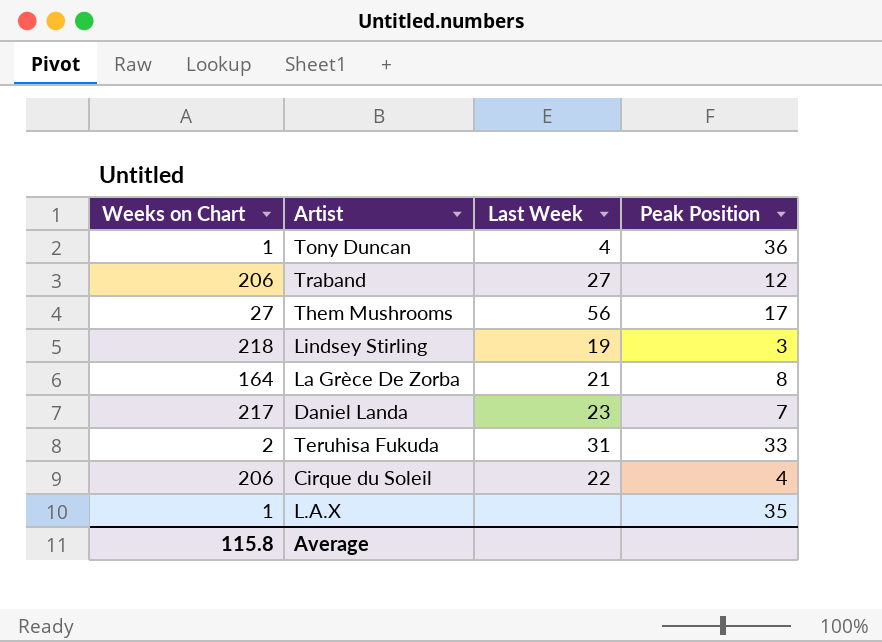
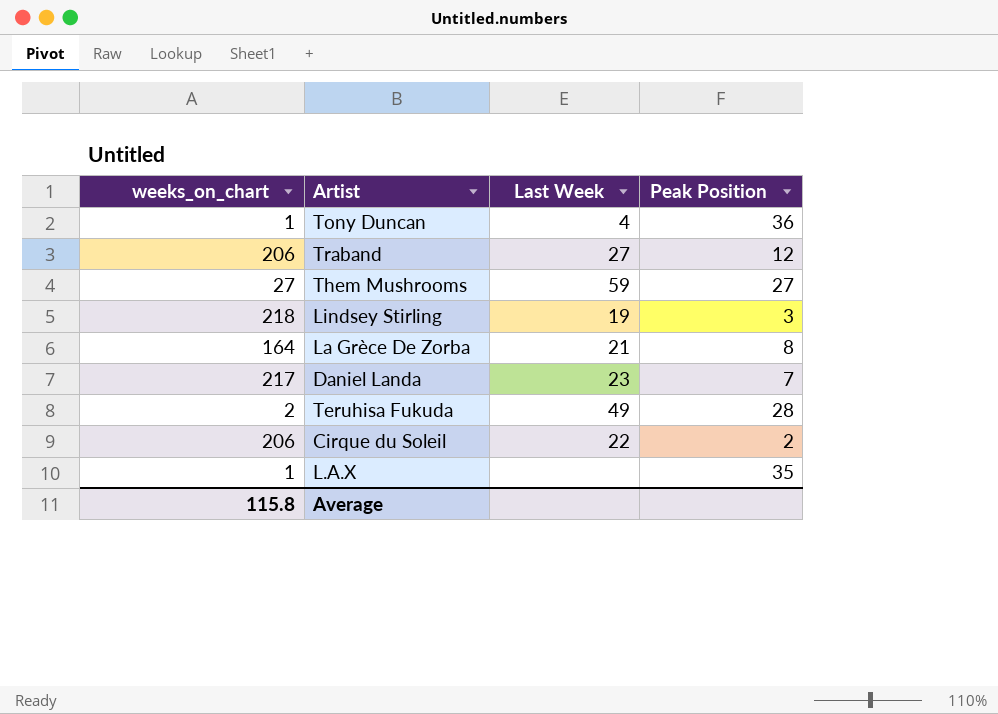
column name: Weeks on Chart -> weeks_on_chart
Them Mushrooms | Last Week: 56 -> 59
Them Mushrooms | Peak Position: 17 -> 27
Teruhisa Fukuda | Last Week: 31 -> 49
Teruhisa Fukuda | Peak Position: 33 -> 28
Cirque du Soleil | Peak Position: 4 -> 2

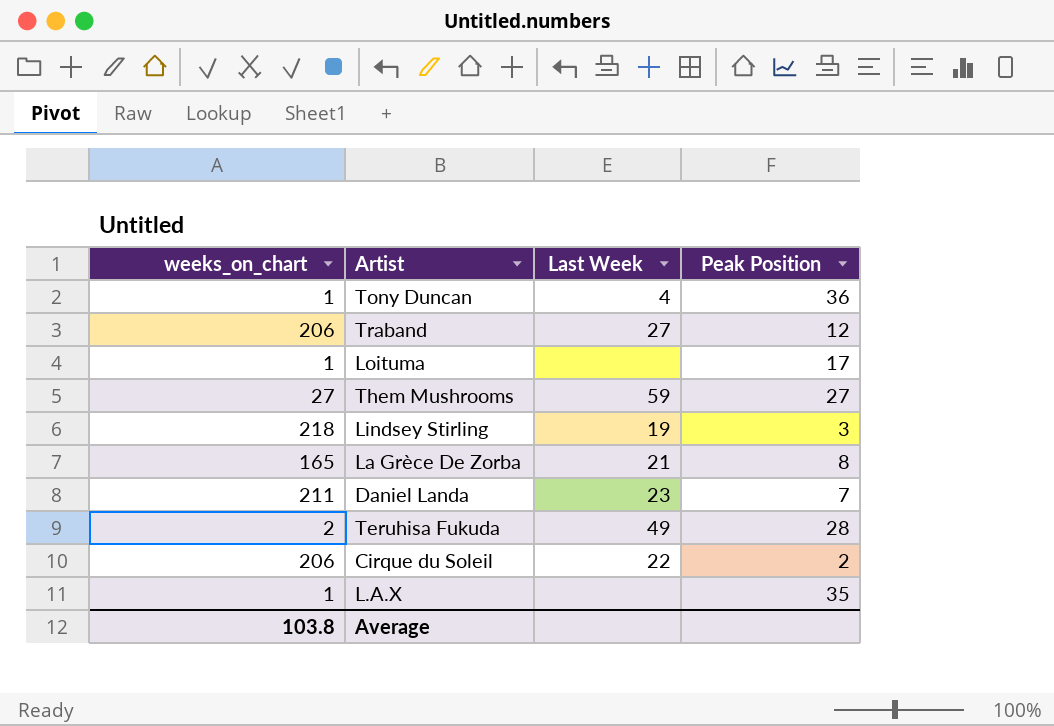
row Loituma: none -> 1 | none | 17
La Grèce De Zorba | weeks_on_chart: 164 -> 165
Daniel Landa | weeks_on_chart: 217 -> 211
Average | weeks_on_chart: 115.8 -> 103.8

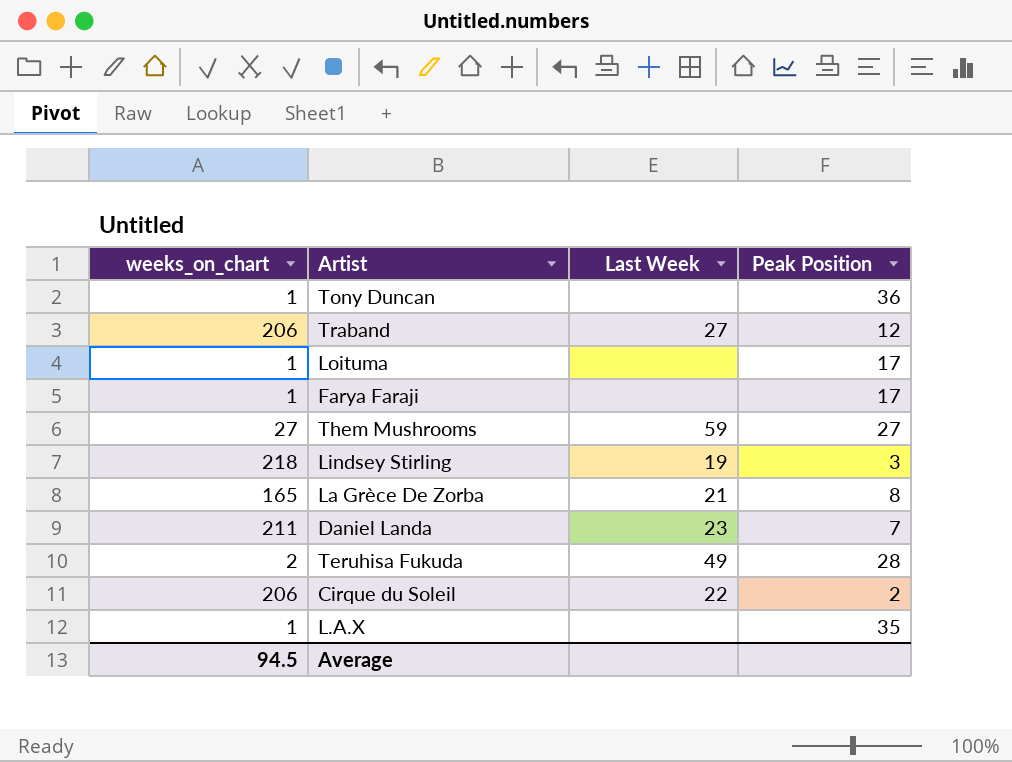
Tony Duncan | Last Week: 4 -> none
row Farya Faraji: none -> 1 | none | 17
Average | weeks_on_chart: 103.8 -> 94.5

